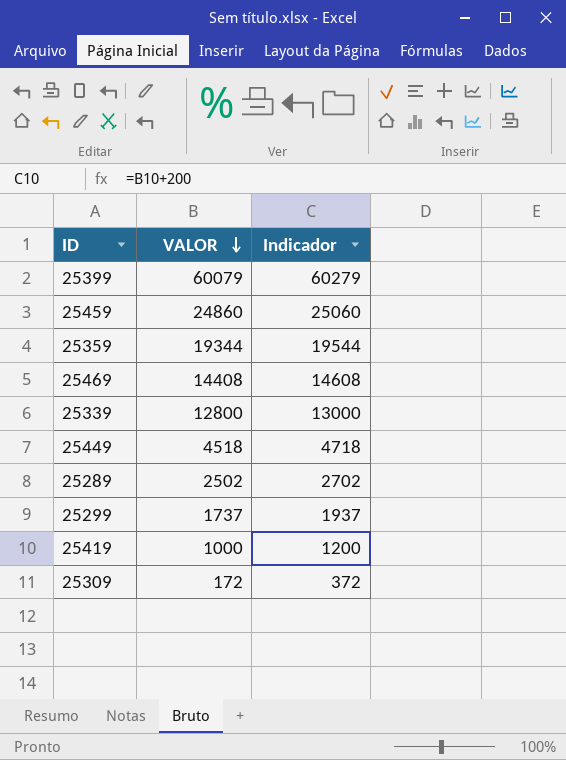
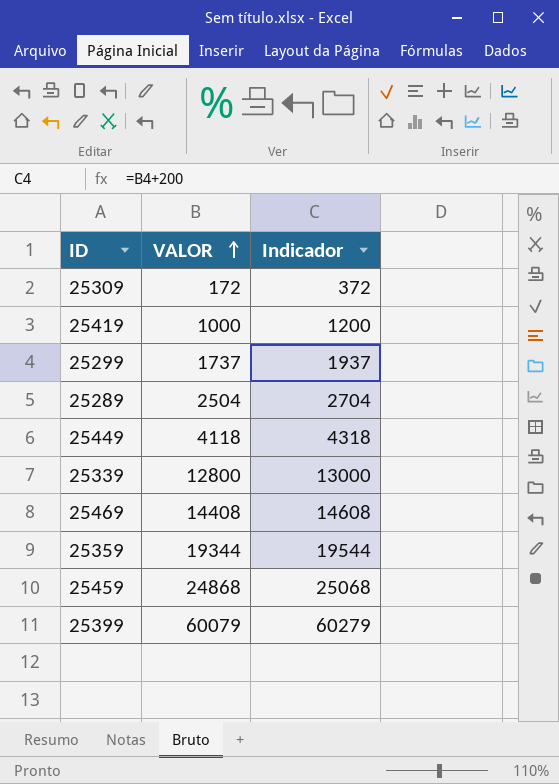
row order: VALOR descending -> VALOR ascending
25289 | VALOR: 2502 -> 2504
25289 | Indicador: 2702 -> 2704
25449 | VALOR: 4518 -> 4118
25449 | Indicador: 4718 -> 4318
25459 | VALOR: 24860 -> 24868
25459 | Indicador: 25060 -> 25068

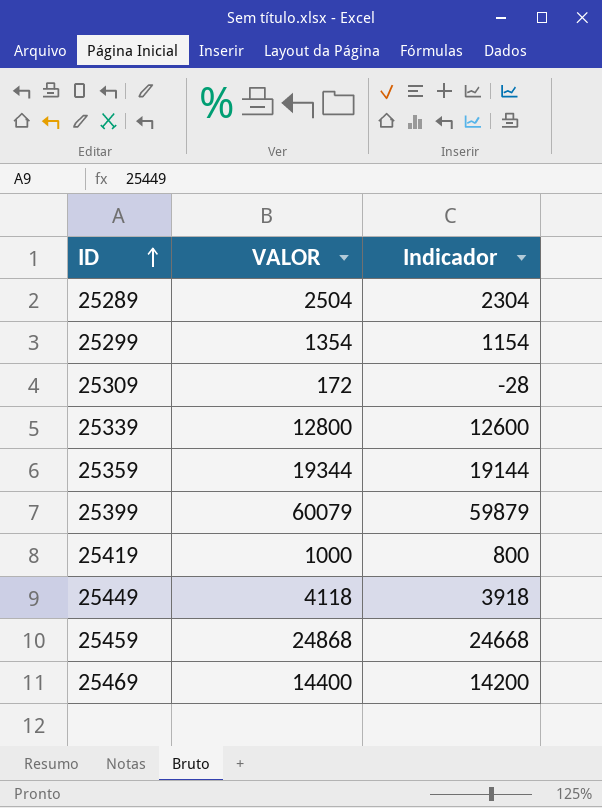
row order: VALOR ascending -> ID ascending
column Indicador | formula: [VALOR] + 200 -> [VALOR] - 200
25299 | VALOR: 1737 -> 1354
25469 | VALOR: 14408 -> 14400

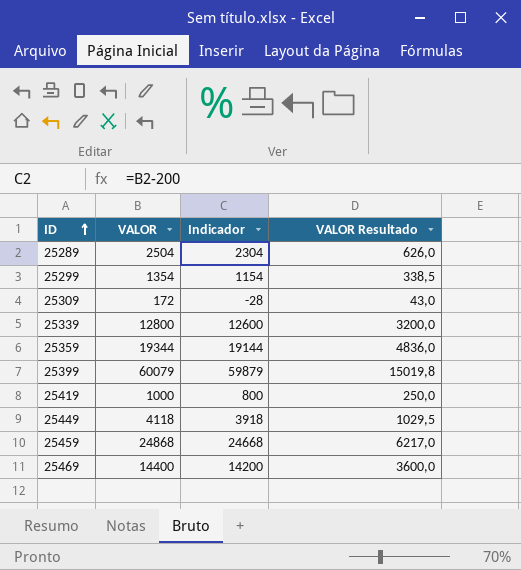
column VALOR Resultado | formula: none -> [VALOR] * 0,25

